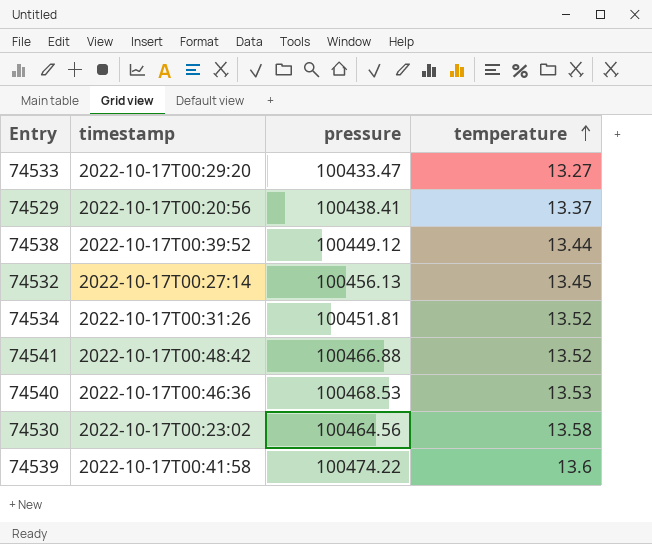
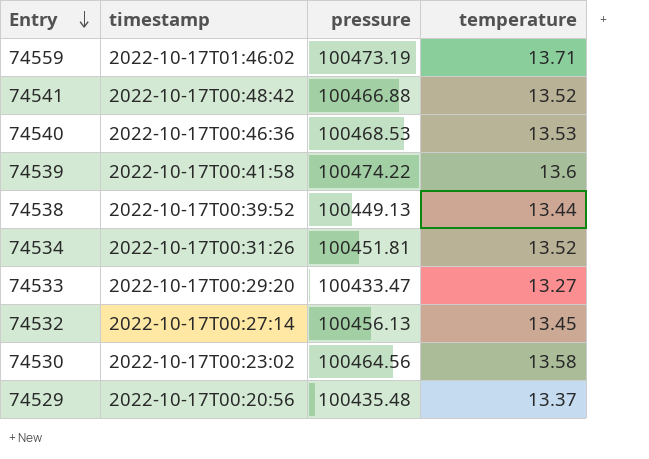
row order: temperature ascending -> Entry descending
row 74559: none -> 2022-10-17T01:46:02 | 100473.19 | 13.71
74538 | pressure: 100449.12 -> 100449.13
74529 | pressure: 100438.41 -> 100435.48

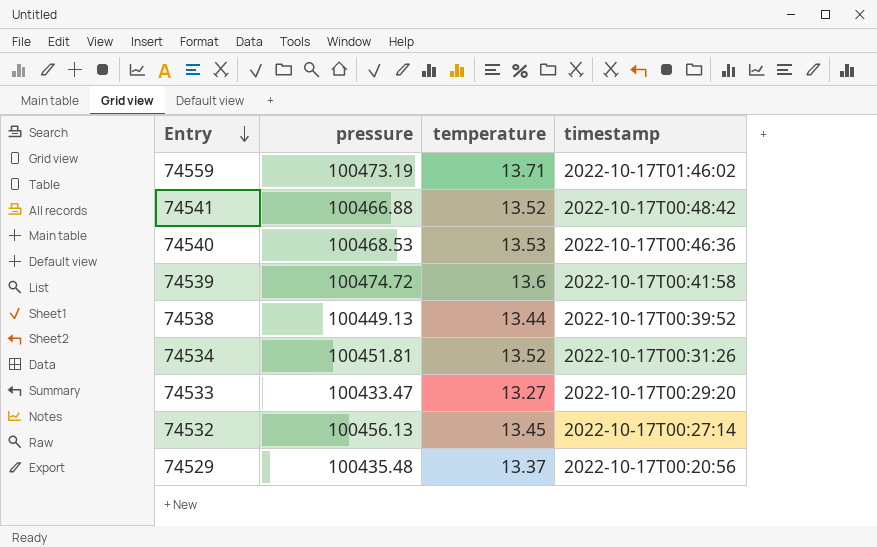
column timestamp | position: 2 -> 4
row 74530: 2022-10-17T00:23:02 | 100464.56 | 13.58 -> none
74539 | pressure: 100474.22 -> 100474.72

